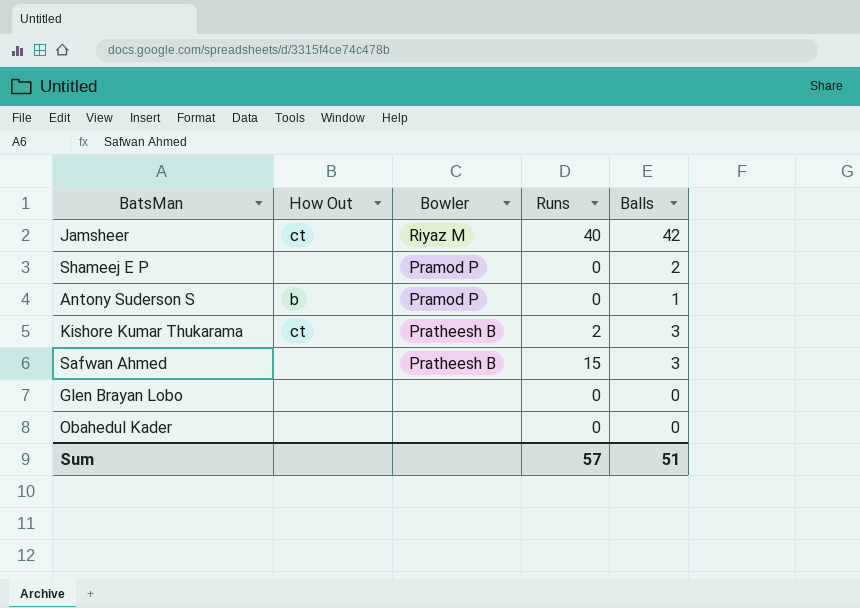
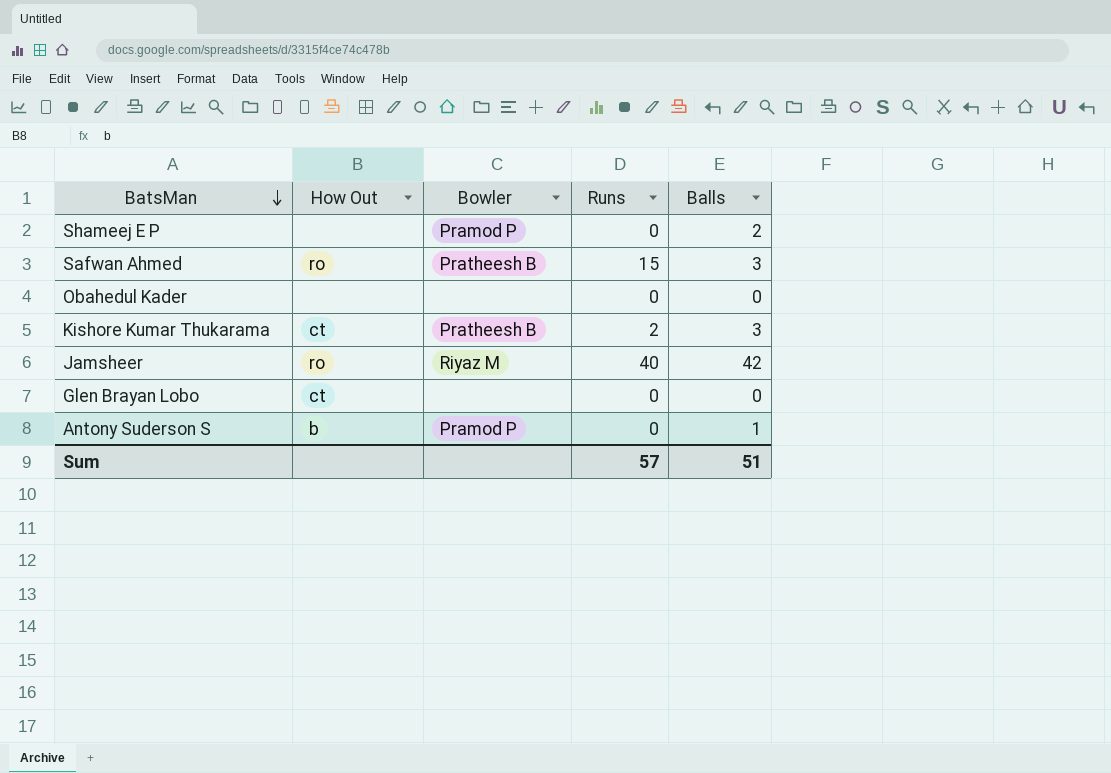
row order: none -> BatsMan descending
Safwan Ahmed | How Out: none -> ro
Jamsheer | How Out: ct -> ro
Glen Brayan Lobo | How Out: none -> ct

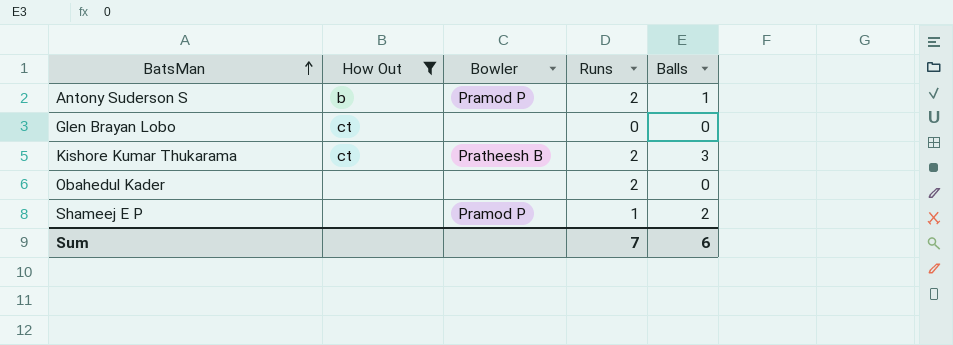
filter: none -> How Out != ro
row order: BatsMan descending -> BatsMan ascending
Antony Suderson S | Runs: 0 -> 2
Obahedul Kader | Runs: 0 -> 2
Shameej E P | Runs: 0 -> 1
Sum | Runs: 57 -> 7
Sum | Balls: 51 -> 6

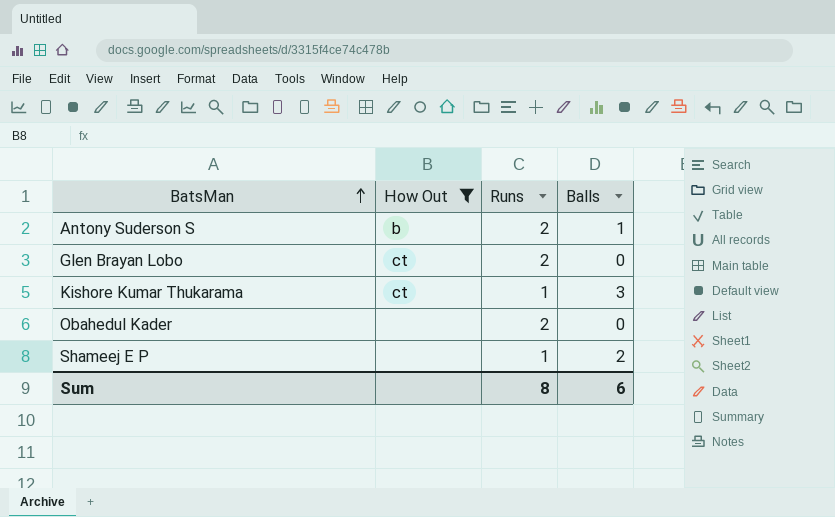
column Bowler | position: 3 -> none
Glen Brayan Lobo | Runs: 0 -> 2
Kishore Kumar Thukarama | Runs: 2 -> 1
Sum | Runs: 7 -> 8

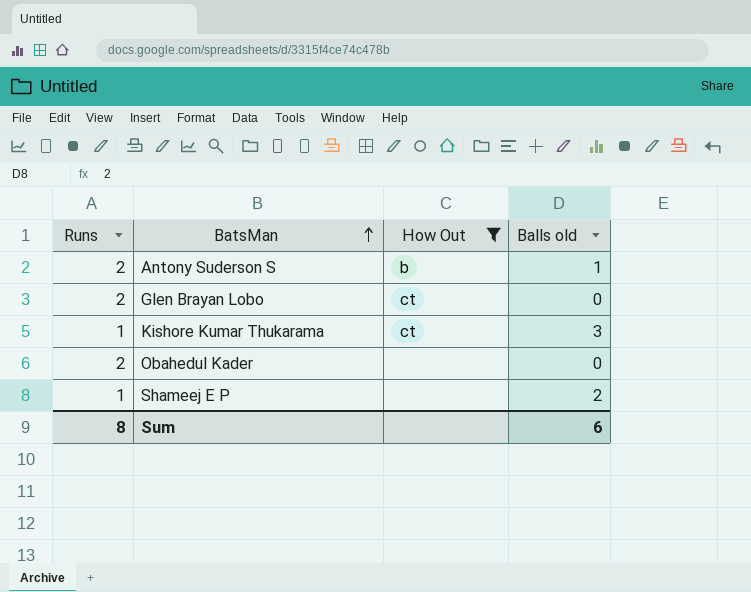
column Runs | position: 3 -> 1
column name: Balls -> Balls old

